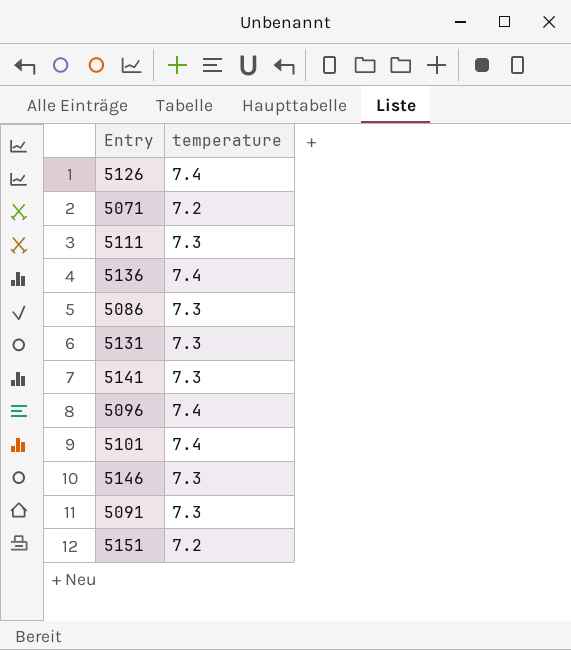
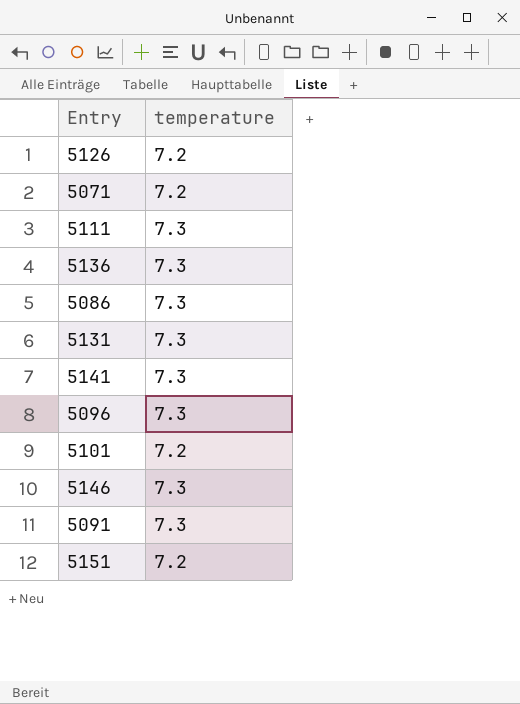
5126 | temperature: 7.4 -> 7.2
5136 | temperature: 7.4 -> 7.3
5096 | temperature: 7.4 -> 7.3
5101 | temperature: 7.4 -> 7.2

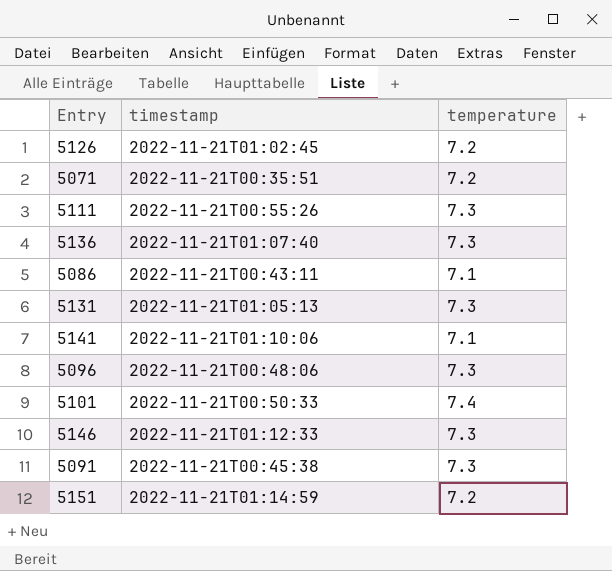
column timestamp | position: none -> 2
5086 | temperature: 7.3 -> 7.1
5141 | temperature: 7.3 -> 7.1
5101 | temperature: 7.2 -> 7.4

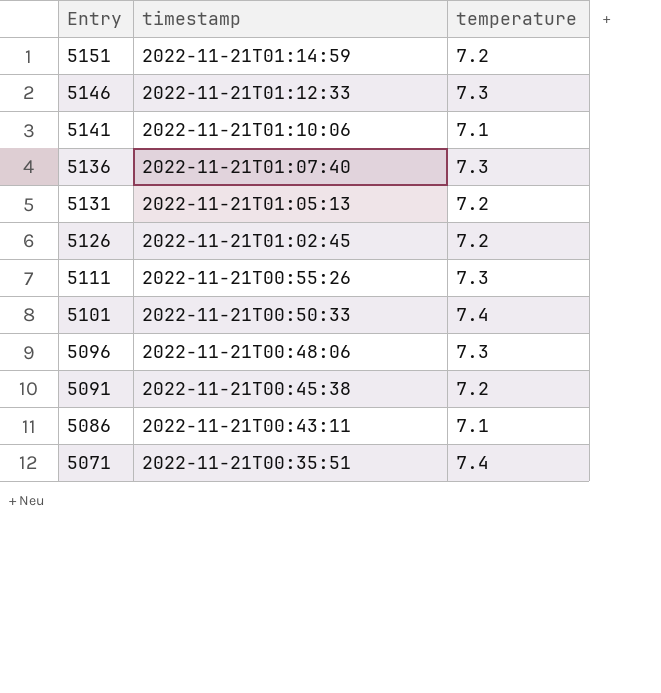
row order: none -> Entry descending
5131 | temperature: 7.3 -> 7.2
5091 | temperature: 7.3 -> 7.2
5071 | temperature: 7.2 -> 7.4

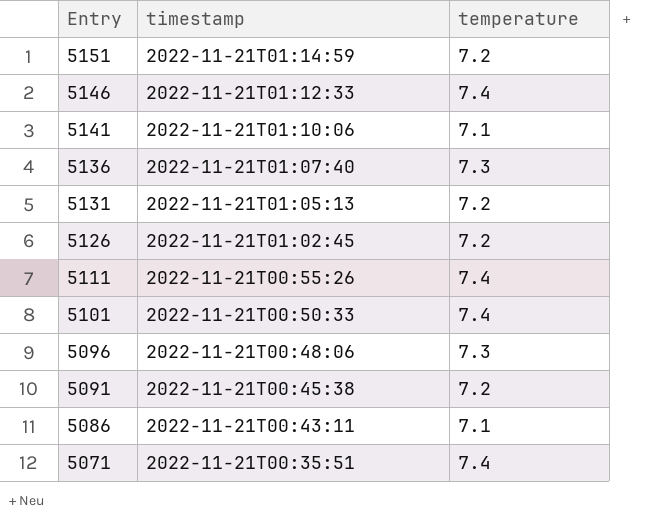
5146 | temperature: 7.3 -> 7.4
5111 | temperature: 7.3 -> 7.4

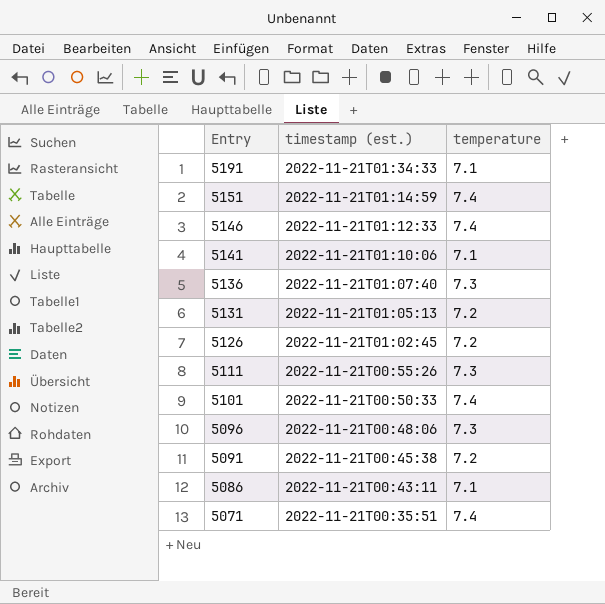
column name: timestamp -> timestamp (est.)
row 5191: none -> 2022-11-21T01:34:33 | 7.1
5151 | temperature: 7.2 -> 7.4
5111 | temperature: 7.4 -> 7.3

